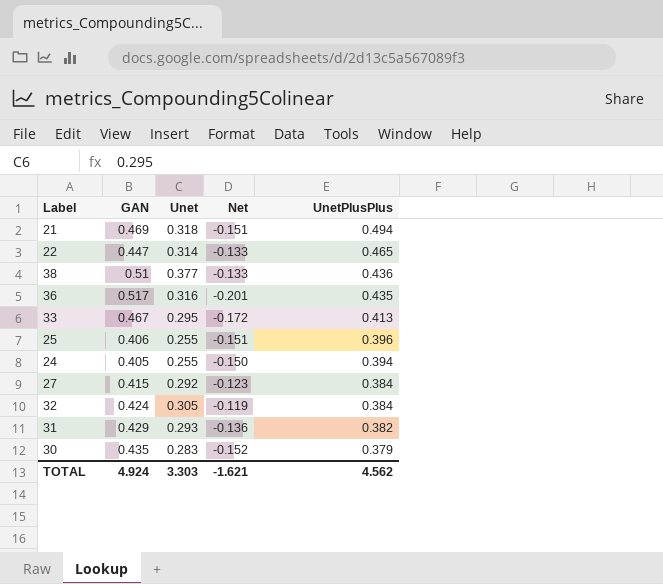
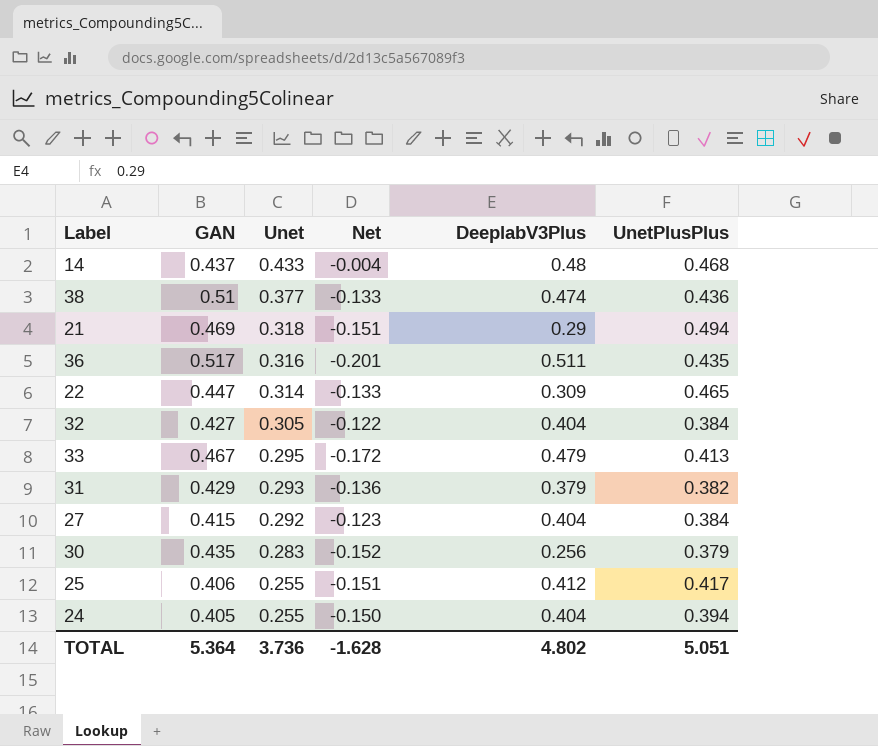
row order: UnetPlusPlus descending -> Unet descending
column DeeplabV3Plus | position: none -> 5
row 14: none -> 0.437 | 0.433 | -0.004 | 0.48 | 0.468
32 | GAN: 0.424 -> 0.427
32 | Net: -0.119 -> -0.122
25 | UnetPlusPlus: 0.396 -> 0.417
TOTAL | GAN: 4.924 -> 5.364
TOTAL | Unet: 3.303 -> 3.736
TOTAL | Net: -1.621 -> -1.628
TOTAL | UnetPlusPlus: 4.562 -> 5.051

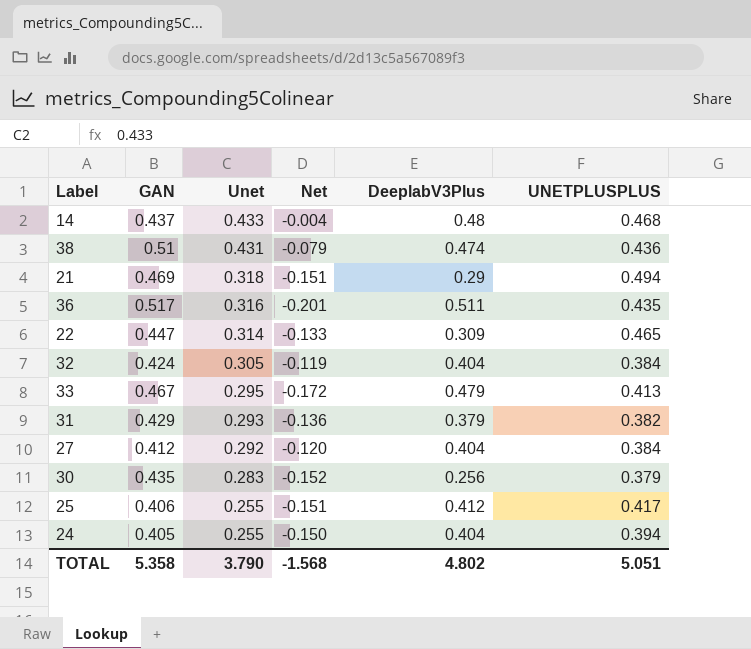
column name: UnetPlusPlus -> UNETPLUSPLUS
38 | Unet: 0.377 -> 0.431
38 | Net: -0.133 -> -0.079
32 | GAN: 0.427 -> 0.424
32 | Net: -0.122 -> -0.119
27 | GAN: 0.415 -> 0.412
27 | Net: -0.123 -> -0.120
TOTAL | GAN: 5.364 -> 5.358
TOTAL | Unet: 3.736 -> 3.790
TOTAL | Net: -1.628 -> -1.568

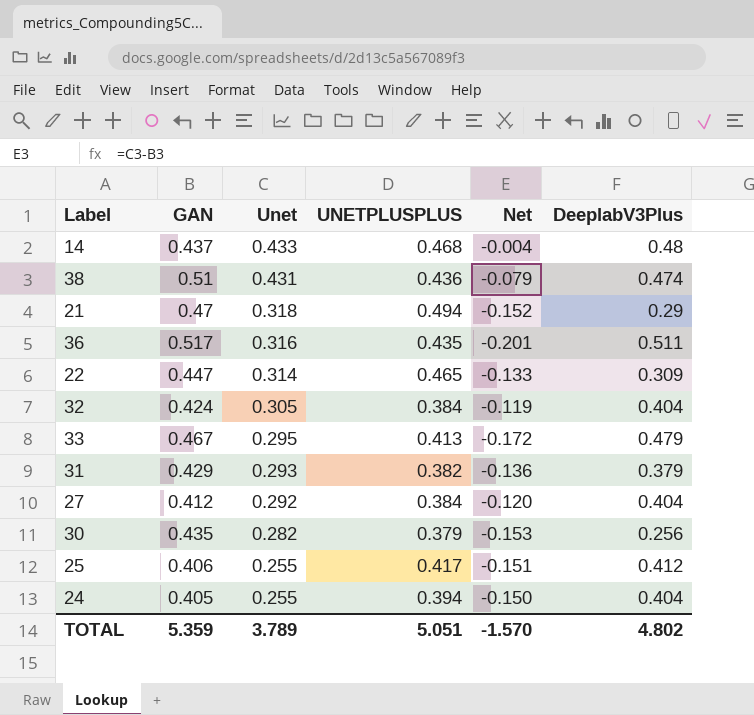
column UNETPLUSPLUS | position: 6 -> 4
21 | GAN: 0.469 -> 0.47
21 | Net: -0.151 -> -0.152
30 | Unet: 0.283 -> 0.282
30 | Net: -0.152 -> -0.153
TOTAL | GAN: 5.358 -> 5.359
TOTAL | Unet: 3.790 -> 3.789
TOTAL | Net: -1.568 -> -1.570

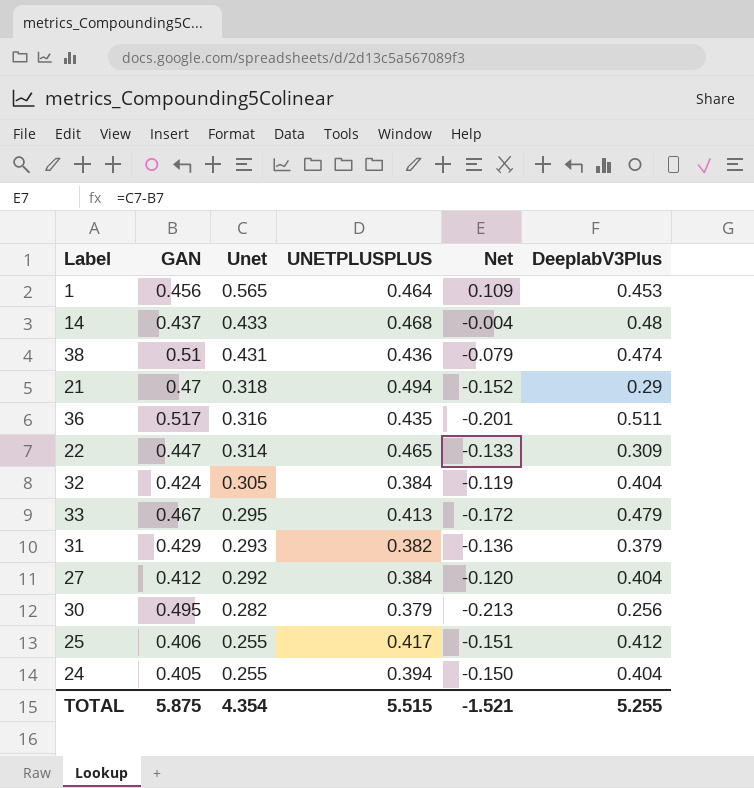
row 1: none -> 0.456 | 0.565 | 0.464 | 0.109 | 0.453
30 | GAN: 0.435 -> 0.495
30 | Net: -0.153 -> -0.213
TOTAL | GAN: 5.359 -> 5.875
TOTAL | Unet: 3.789 -> 4.354
TOTAL | UNETPLUSPLUS: 5.051 -> 5.515
TOTAL | Net: -1.570 -> -1.521
TOTAL | DeeplabV3Plus: 4.802 -> 5.255

